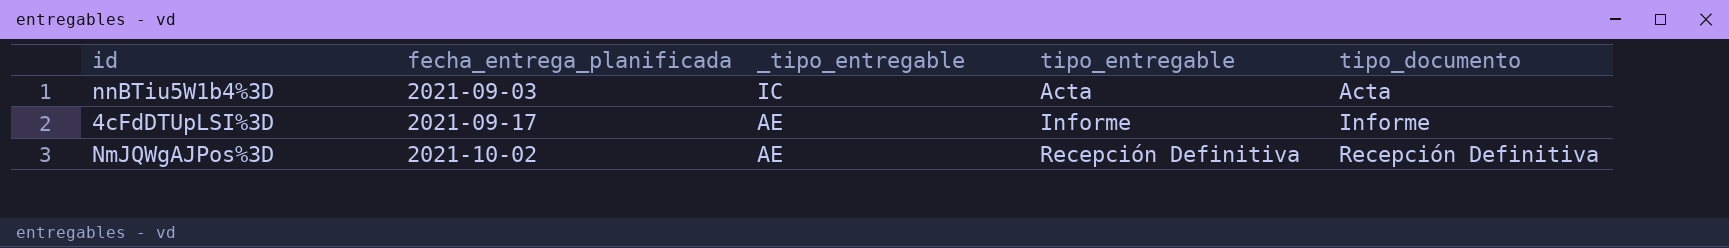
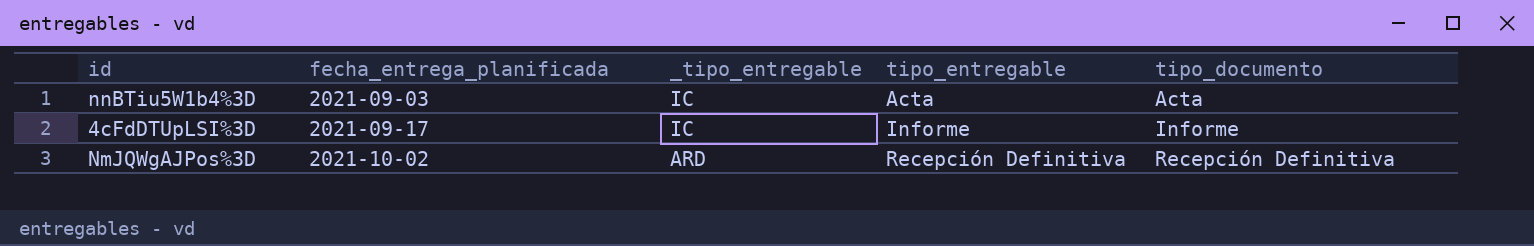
4cFdDTUpLSI%3D | _tipo_entregable: AE -> IC
NmJQWgAJPos%3D | _tipo_entregable: AE -> ARD

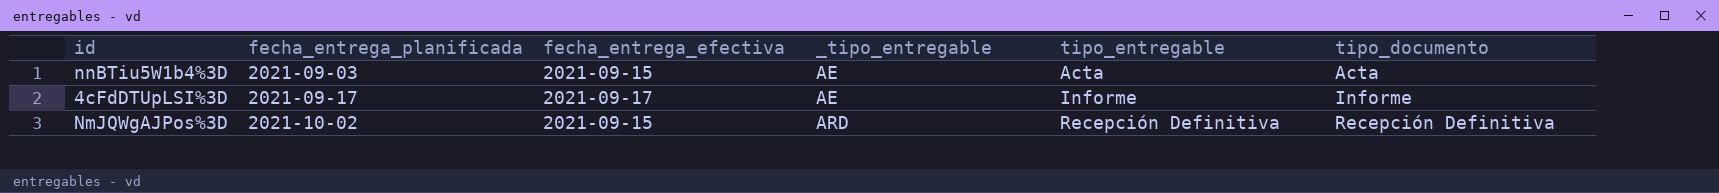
column fecha_entrega_efectiva | position: none -> 3
nnBTiu5W1b4%3D | _tipo_entregable: IC -> AE
4cFdDTUpLSI%3D | _tipo_entregable: IC -> AE

